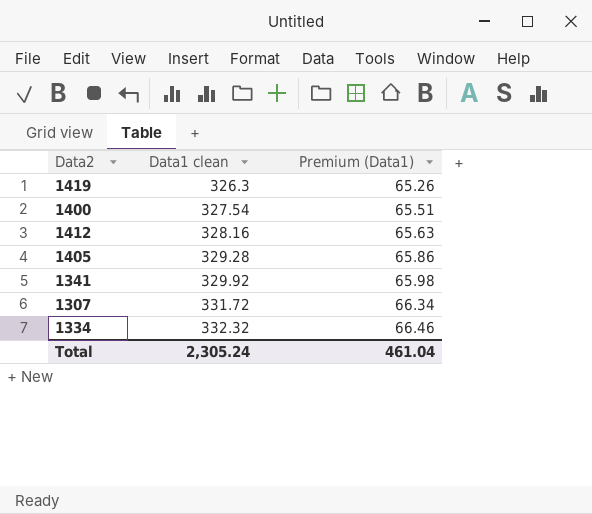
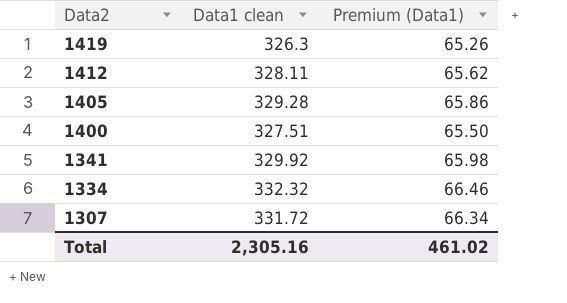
row order: Data1 clean ascending -> Data2 descending
1412 | Data1 clean: 328.16 -> 328.11
1412 | Premium (Data1): 65.63 -> 65.62
1400 | Data1 clean: 327.54 -> 327.51
1400 | Premium (Data1): 65.51 -> 65.50
Total | Data1 clean: 2,305.24 -> 2,305.16
Total | Premium (Data1): 461.04 -> 461.02

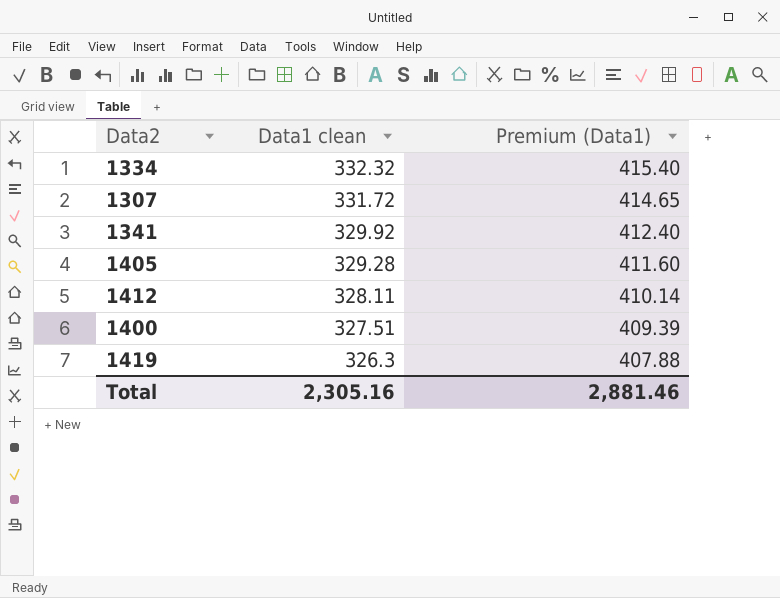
row order: Data2 descending -> Data1 clean descending
column Premium (Data1) | formula: [Data1 clean] * 0.2 -> [Data1 clean] * 1.25
Total | Premium (Data1): 461.02 -> 2,881.46

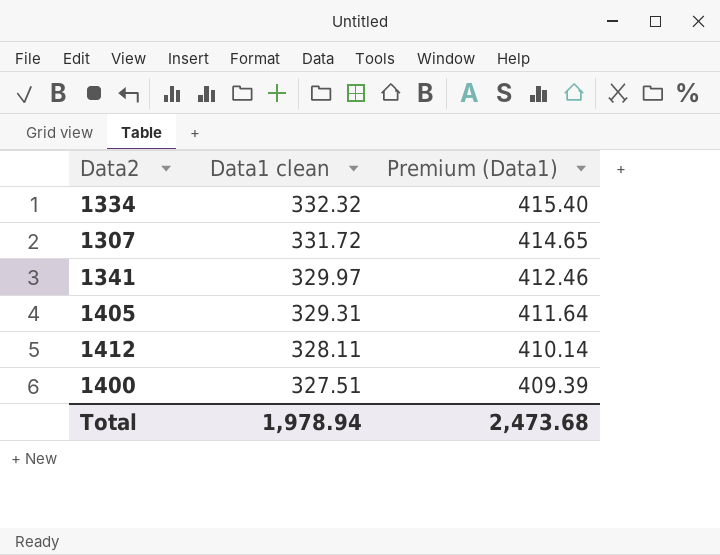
row 1419: 326.3 | 407.88 -> none
1341 | Data1 clean: 329.92 -> 329.97
1341 | Premium (Data1): 412.40 -> 412.46
1405 | Data1 clean: 329.28 -> 329.31
1405 | Premium (Data1): 411.60 -> 411.64
Total | Data1 clean: 2,305.16 -> 1,978.94
Total | Premium (Data1): 2,881.46 -> 2,473.68

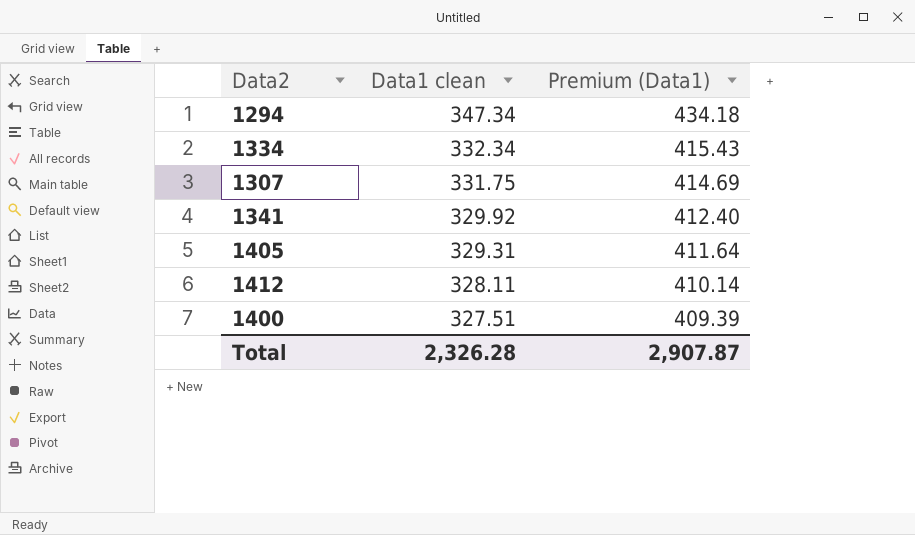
row 1294: none -> 347.34 | 434.18
1334 | Data1 clean: 332.32 -> 332.34
1334 | Premium (Data1): 415.40 -> 415.43
1307 | Data1 clean: 331.72 -> 331.75
1307 | Premium (Data1): 414.65 -> 414.69
1341 | Data1 clean: 329.97 -> 329.92
1341 | Premium (Data1): 412.46 -> 412.40
Total | Data1 clean: 1,978.94 -> 2,326.28
Total | Premium (Data1): 2,473.68 -> 2,907.87

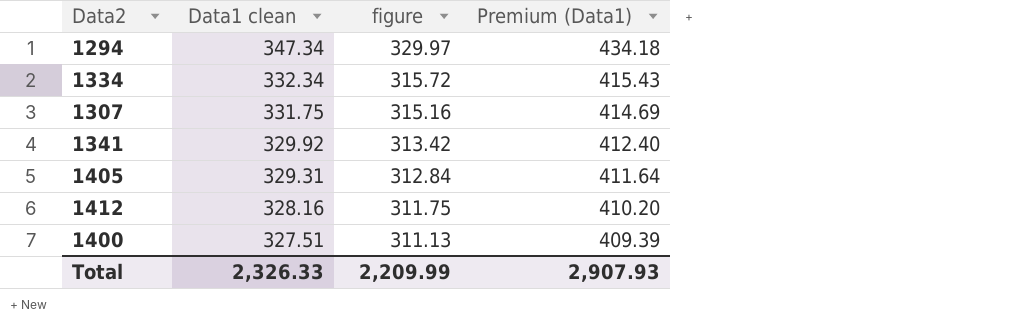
column figure | formula: none -> [Data1 clean] * 0.95
1412 | Data1 clean: 328.11 -> 328.16
1412 | Premium (Data1): 410.14 -> 410.20
Total | Data1 clean: 2,326.28 -> 2,326.33
Total | Premium (Data1): 2,907.87 -> 2,907.93

